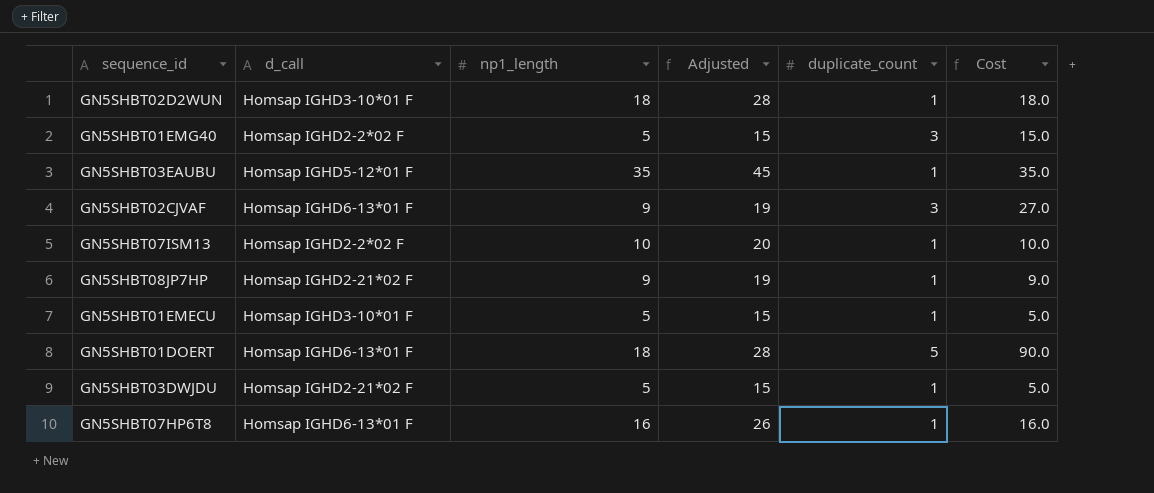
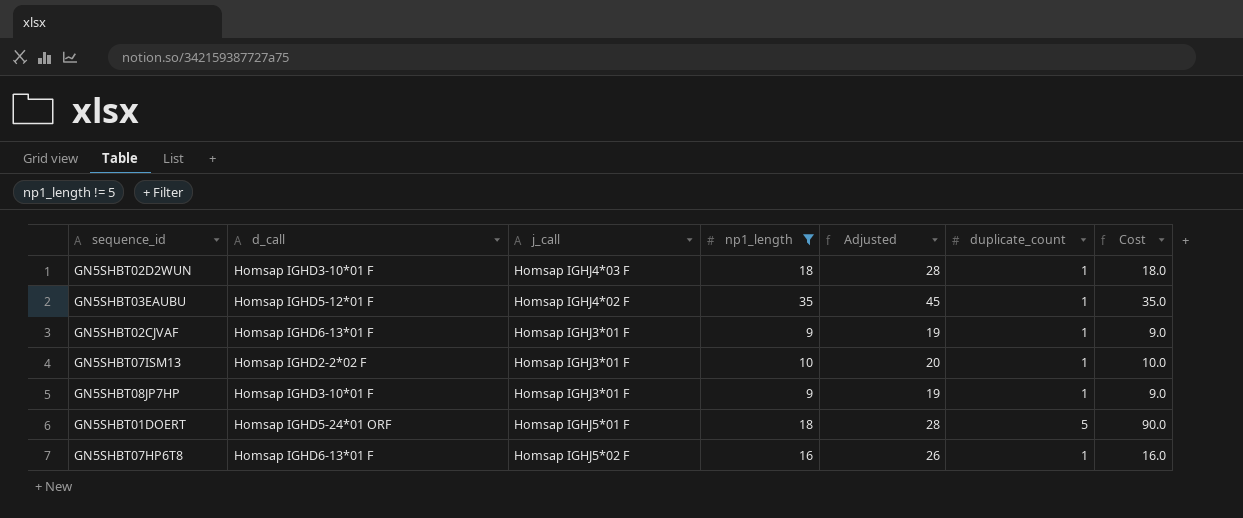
filter: none -> np1_length != 5
column j_call | position: none -> 3
GN5SHBT02CJVAF | duplicate_count: 3 -> 1
GN5SHBT02CJVAF | Cost: 27.0 -> 9.0
GN5SHBT08JP7HP | d_call: Homsap IGHD2-21*02 F -> Homsap IGHD3-10*01 F
GN5SHBT01DOERT | d_call: Homsap IGHD6-13*01 F -> Homsap IGHD5-24*01 ORF

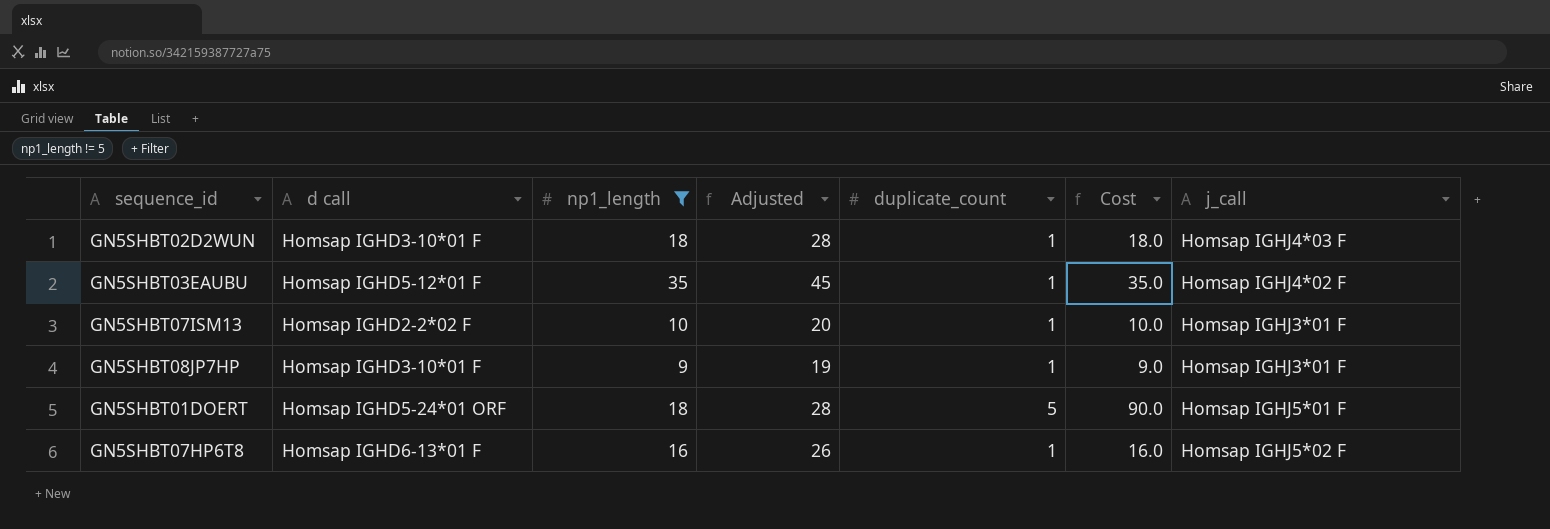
column name: d_call -> d call
column j_call | position: 3 -> 7
row GN5SHBT02CJVAF: Homsap IGHD6-13*01 F | Homsap IGHJ3*01 F | 9 | 19 | 1 | 9.0 -> none

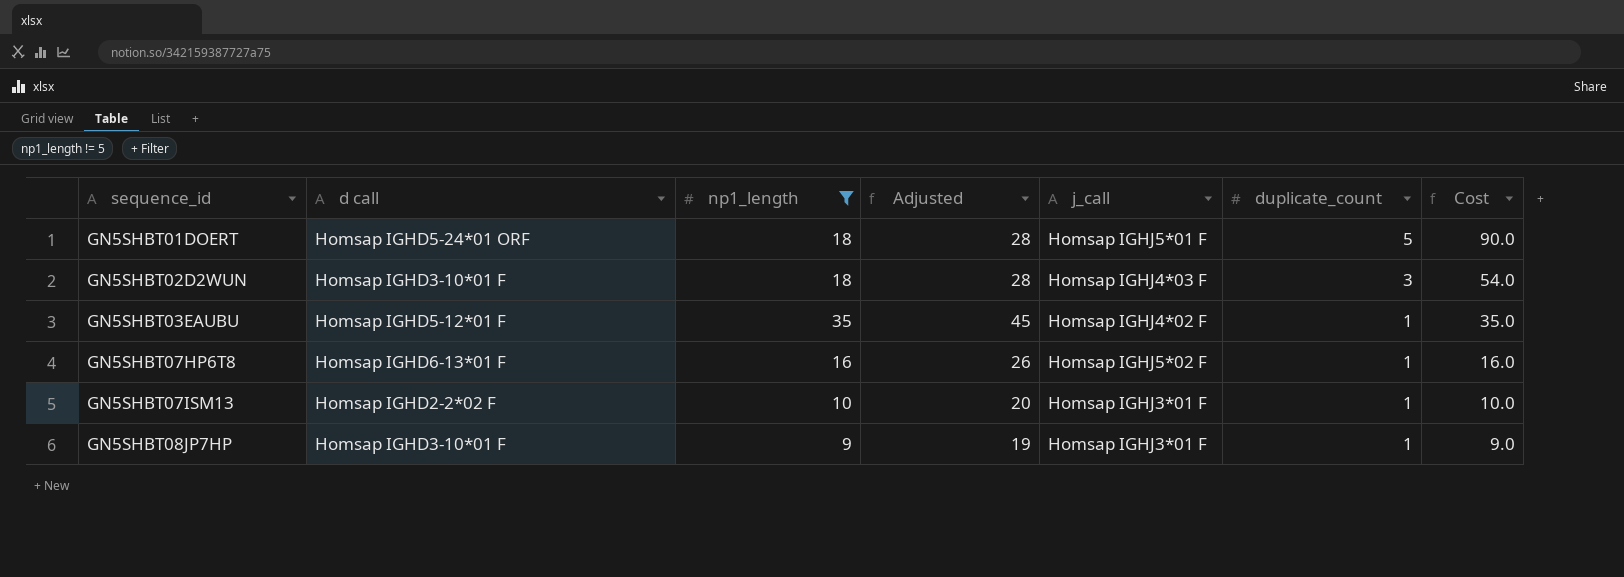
row order: none -> sequence_id ascending
column j_call | position: 7 -> 5
GN5SHBT02D2WUN | duplicate_count: 1 -> 3
GN5SHBT02D2WUN | Cost: 18.0 -> 54.0

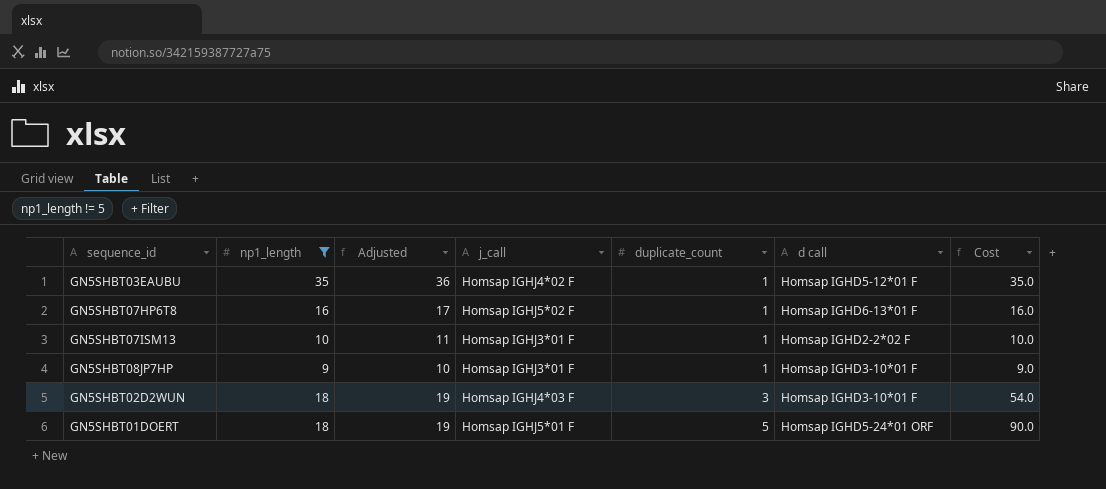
row order: sequence_id ascending -> duplicate_count ascending
column Adjusted | formula: [np1_length] + 10 -> [np1_length] + 1
column d call | position: 2 -> 6

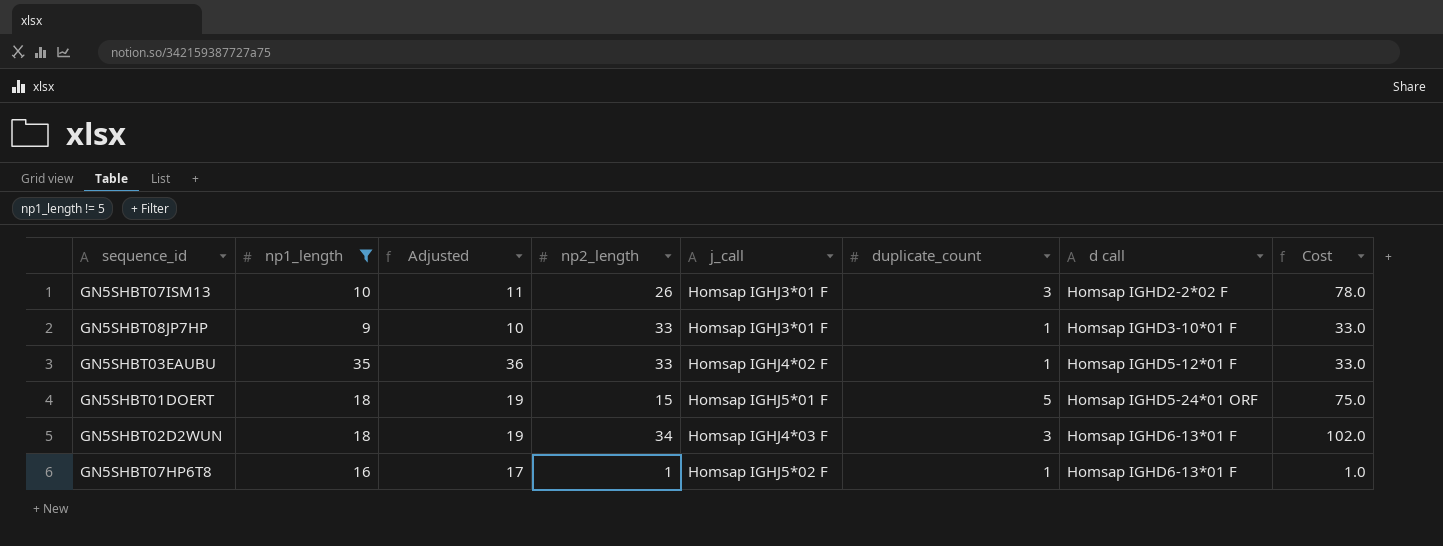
row order: duplicate_count ascending -> d call ascending
column np2_length | position: none -> 4
column Cost | formula: [np1_length] * [duplicate_count] -> [np2_length] * [duplicate_count]
GN5SHBT07ISM13 | duplicate_count: 1 -> 3
GN5SHBT02D2WUN | d call: Homsap IGHD3-10*01 F -> Homsap IGHD6-13*01 F

